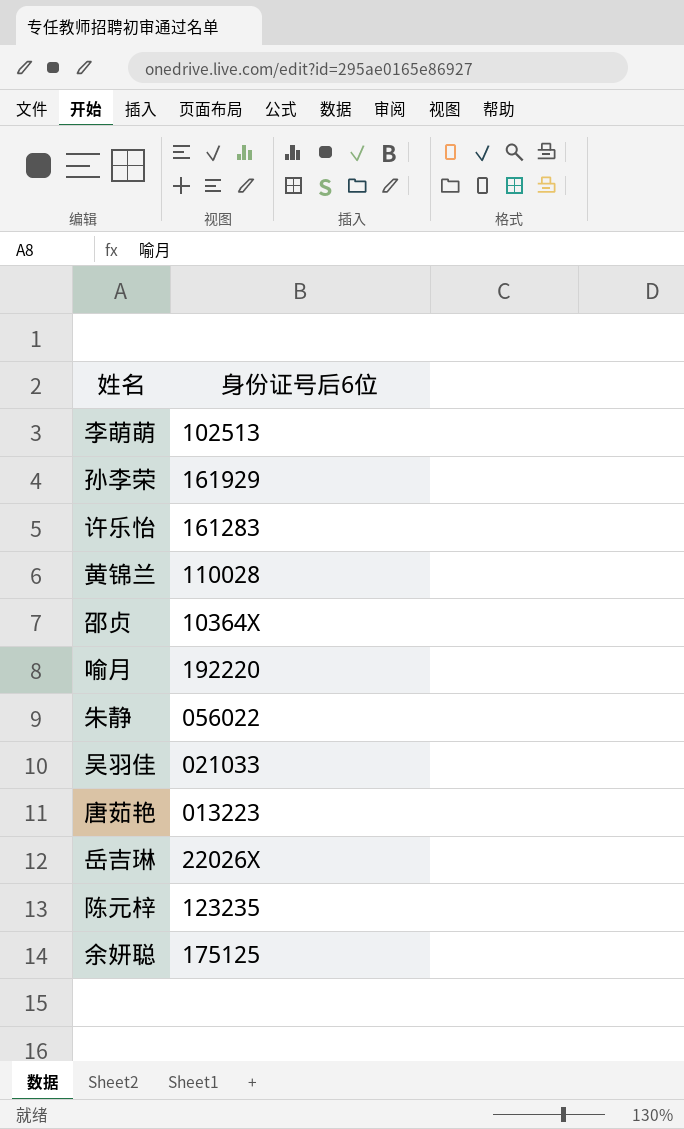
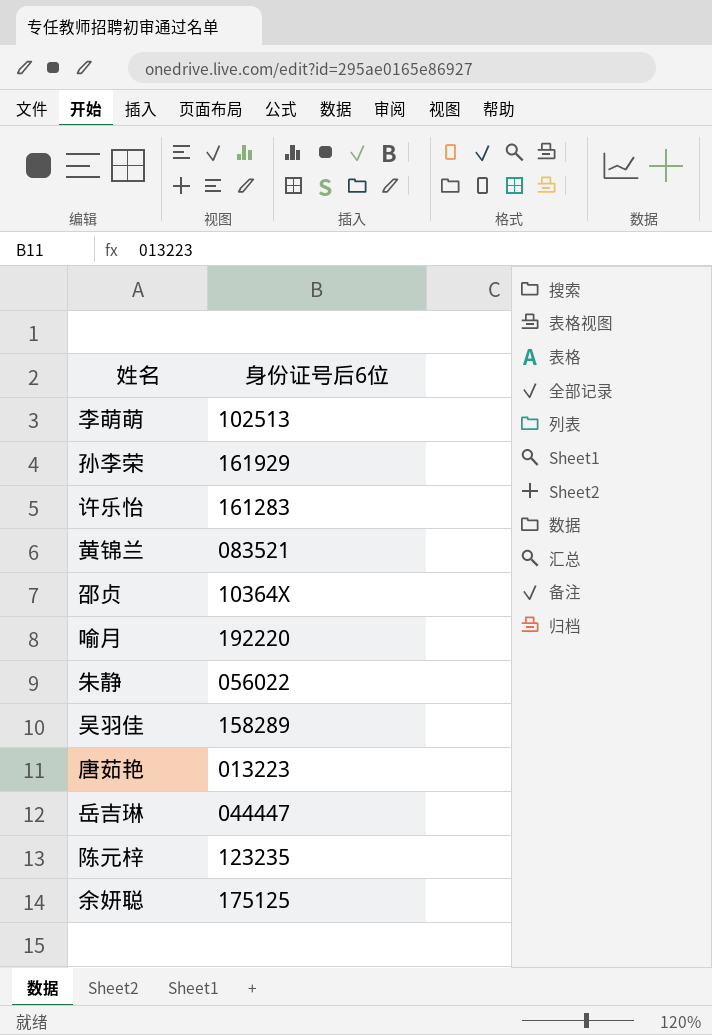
黄锦兰 | 身份证号后6位: 110028 -> 083521
吴羽佳 | 身份证号后6位: 021033 -> 158289
岳吉琳 | 身份证号后6位: 22026X -> 044447

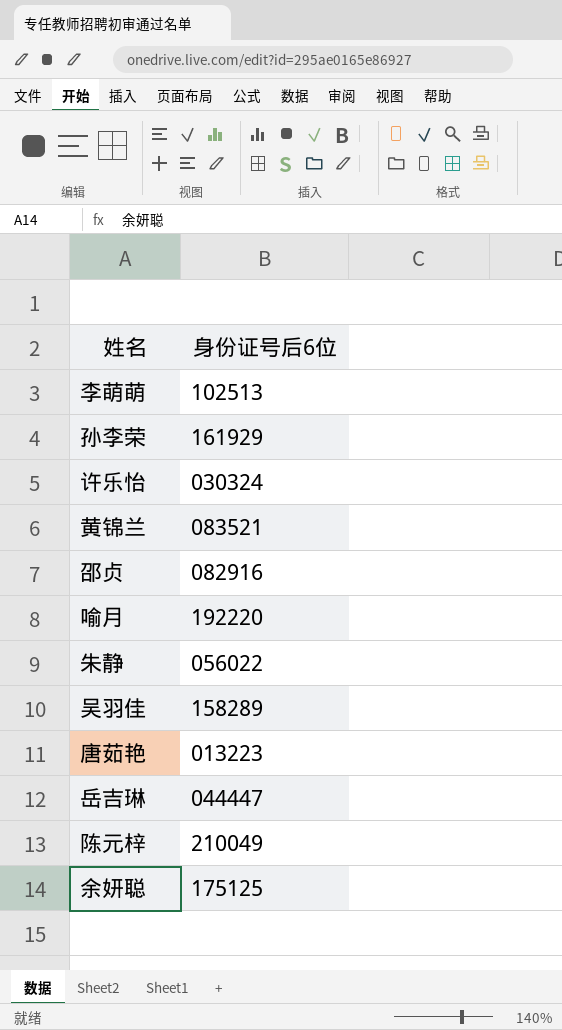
许乐怡 | 身份证号后6位: 161283 -> 030324
邵贞 | 身份证号后6位: 10364X -> 082916
陈元梓 | 身份证号后6位: 123235 -> 210049

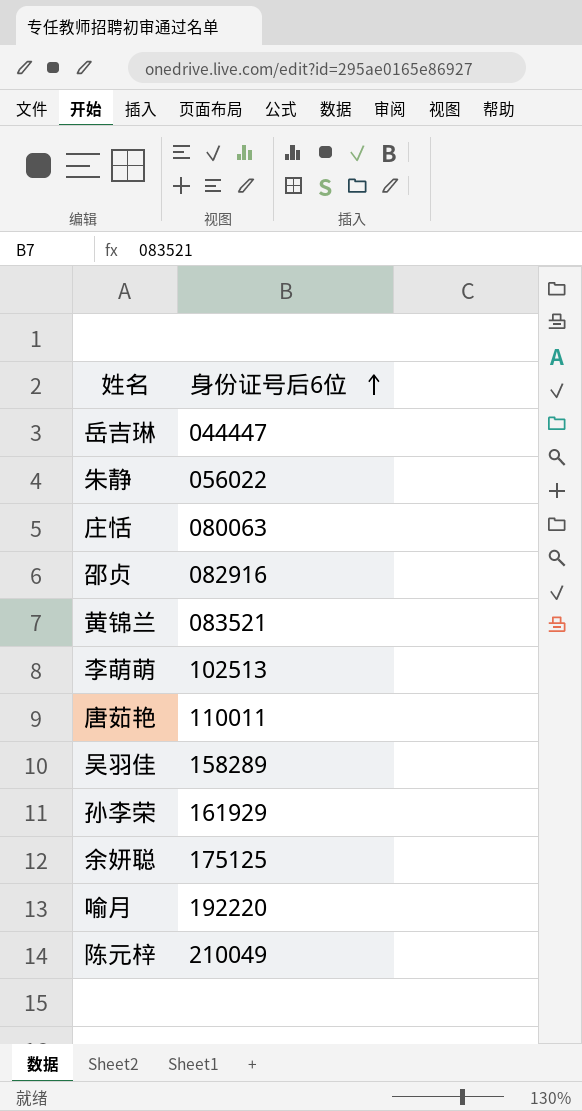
row order: none -> 身份证号后6位 ascending
row 许乐怡: 030324 -> none
row 庄恬: none -> 080063
唐茹艳 | 身份证号后6位: 013223 -> 110011

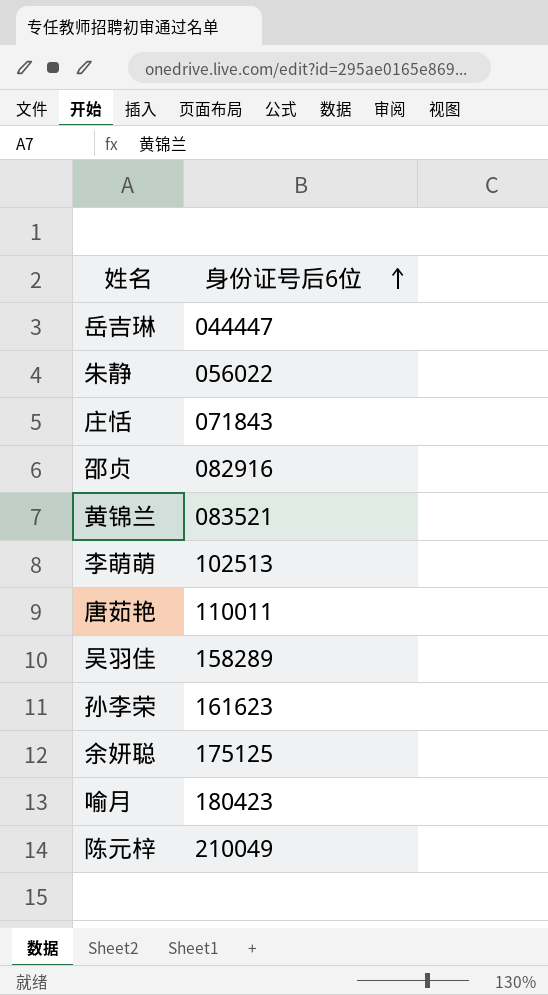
庄恬 | 身份证号后6位: 080063 -> 071843
孙李荣 | 身份证号后6位: 161929 -> 161623
喻月 | 身份证号后6位: 192220 -> 180423

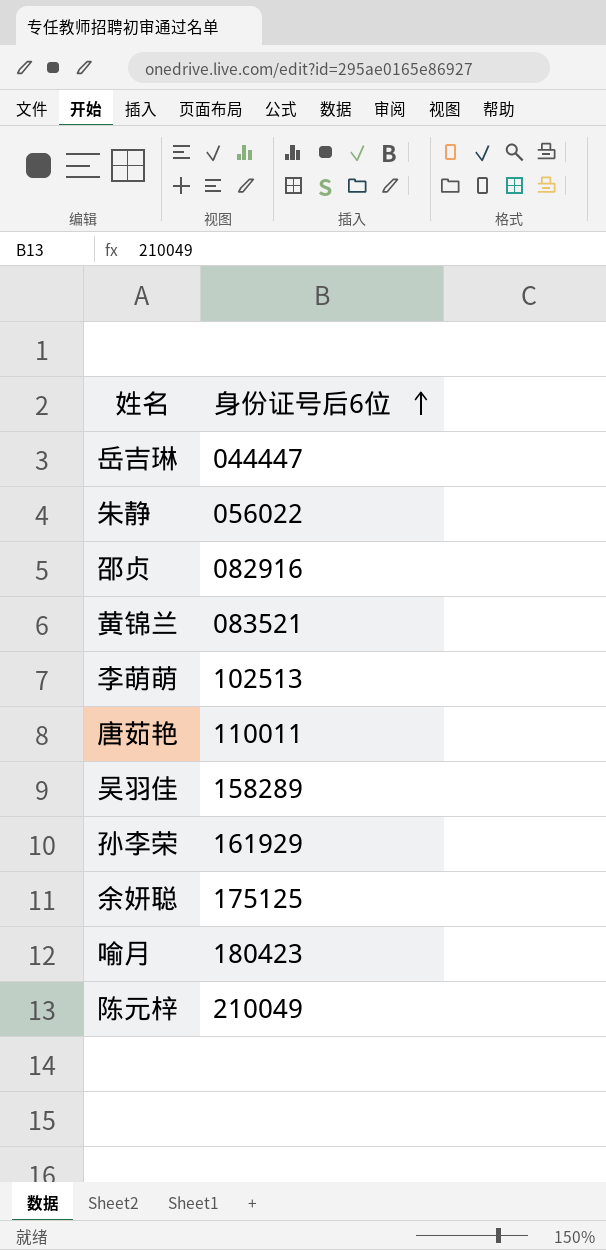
row 庄恬: 071843 -> none
孙李荣 | 身份证号后6位: 161623 -> 161929

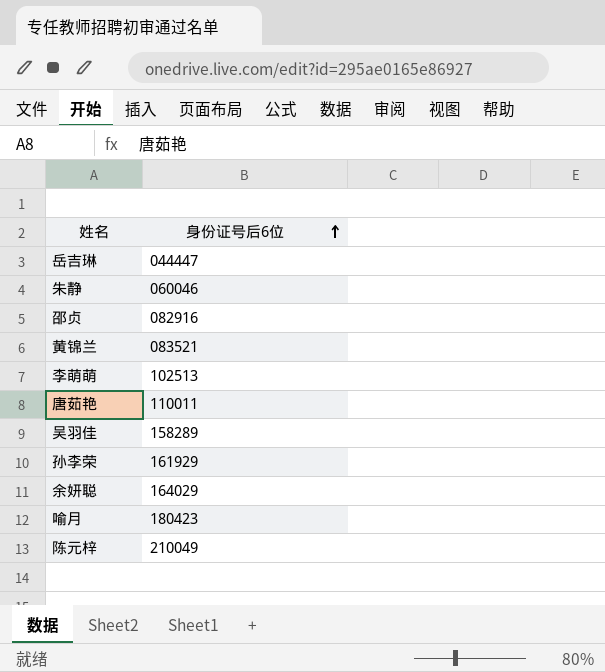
朱静 | 身份证号后6位: 056022 -> 060046
余妍聪 | 身份证号后6位: 175125 -> 164029

